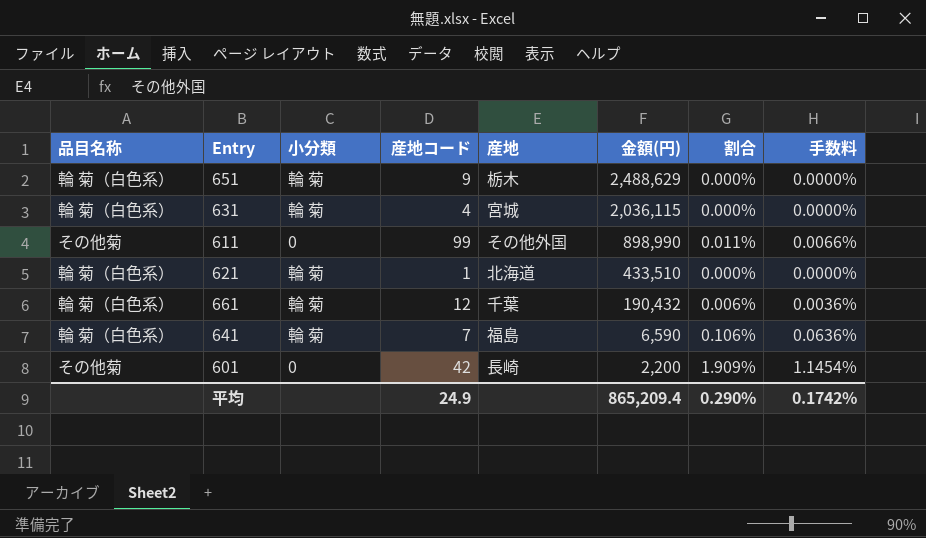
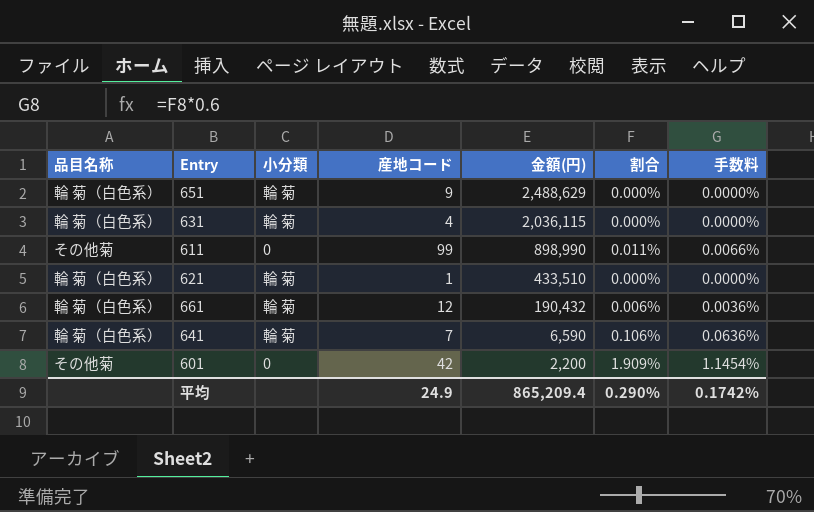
column 産地 | position: 5 -> none

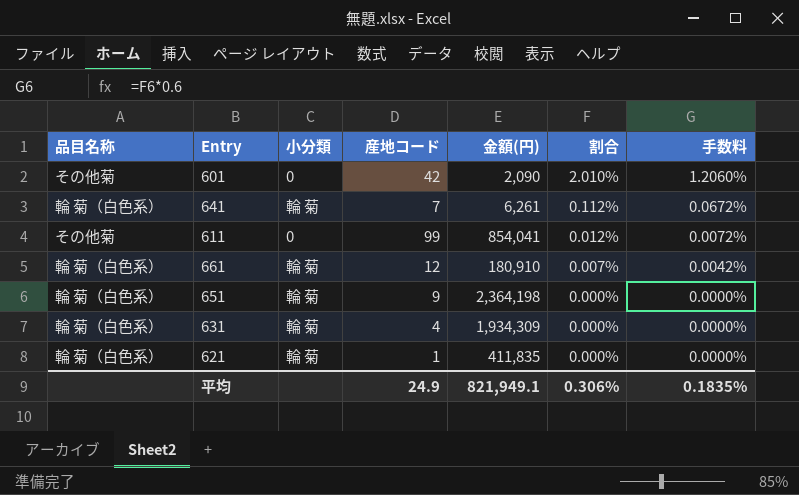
row order: 金額(円) descending -> 割合 descending
601 | 金額(円): 2,200 -> 2,090
601 | 割合: 1.909% -> 2.010%
601 | 手数料: 1.1454% -> 1.2060%
641 | 金額(円): 6,590 -> 6,261
641 | 割合: 0.106% -> 0.112%
641 | 手数料: 0.0636% -> 0.0672%
611 | 金額(円): 898,990 -> 854,041
611 | 割合: 0.011% -> 0.012%
611 | 手数料: 0.0066% -> 0.0072%
661 | 金額(円): 190,432 -> 180,910
661 | 割合: 0.006% -> 0.007%
661 | 手数料: 0.0036% -> 0.0042%
651 | 金額(円): 2,488,629 -> 2,364,198
631 | 金額(円): 2,036,115 -> 1,934,309
621 | 金額(円): 433,510 -> 411,835
平均 | 金額(円): 865,209.4 -> 821,949.1
平均 | 割合: 0.290% -> 0.306%
平均 | 手数料: 0.1742% -> 0.1835%

